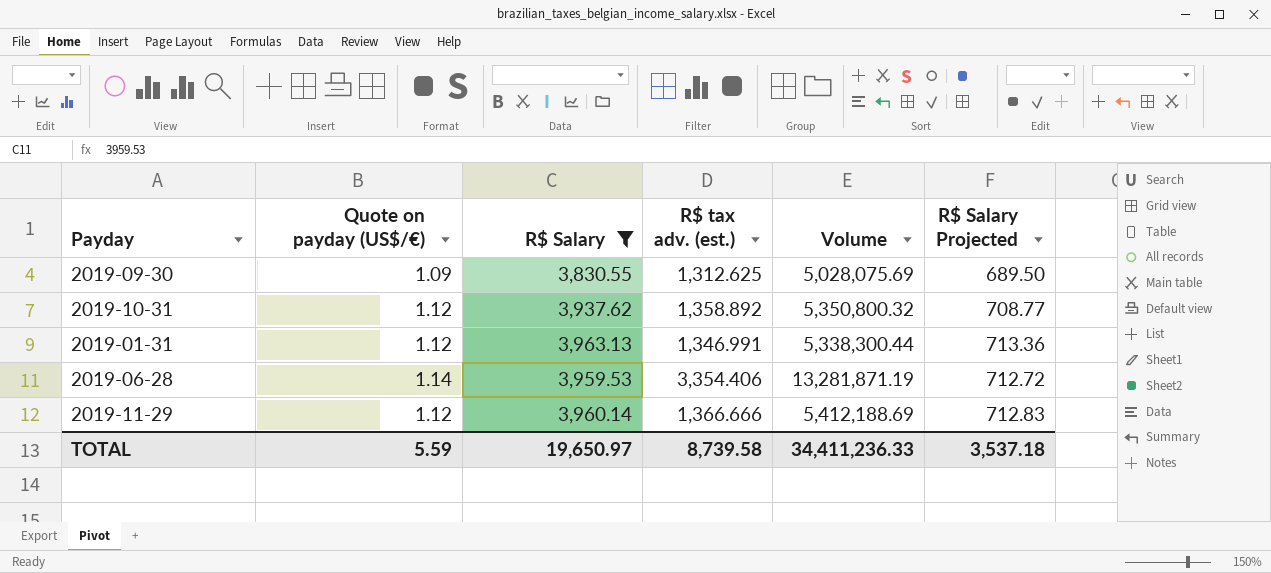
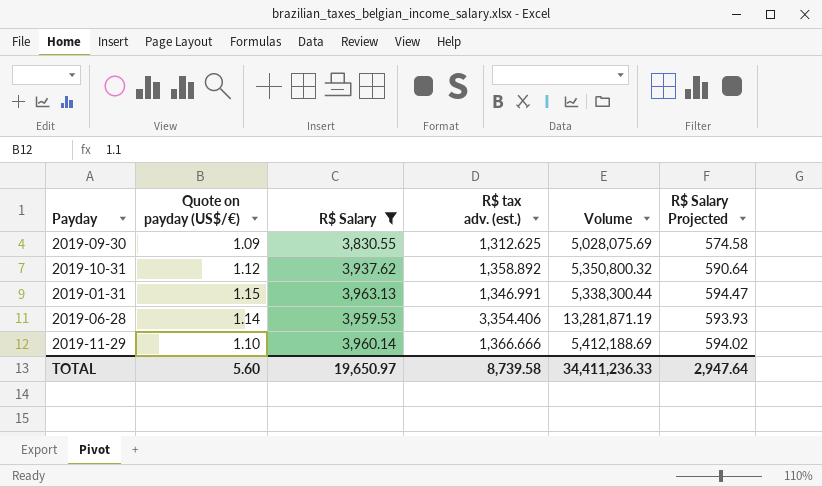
column R$ Salary Projected | formula: [R$ Salary] * 0.18 -> [R$ Salary] * 0.15
2019-01-31 | Quote on payday (US$/€): 1.12 -> 1.15
2019-11-29 | Quote on payday (US$/€): 1.12 -> 1.10
TOTAL | Quote on payday (US$/€): 5.59 -> 5.60
TOTAL | R$ Salary Projected: 3,537.18 -> 2,947.64

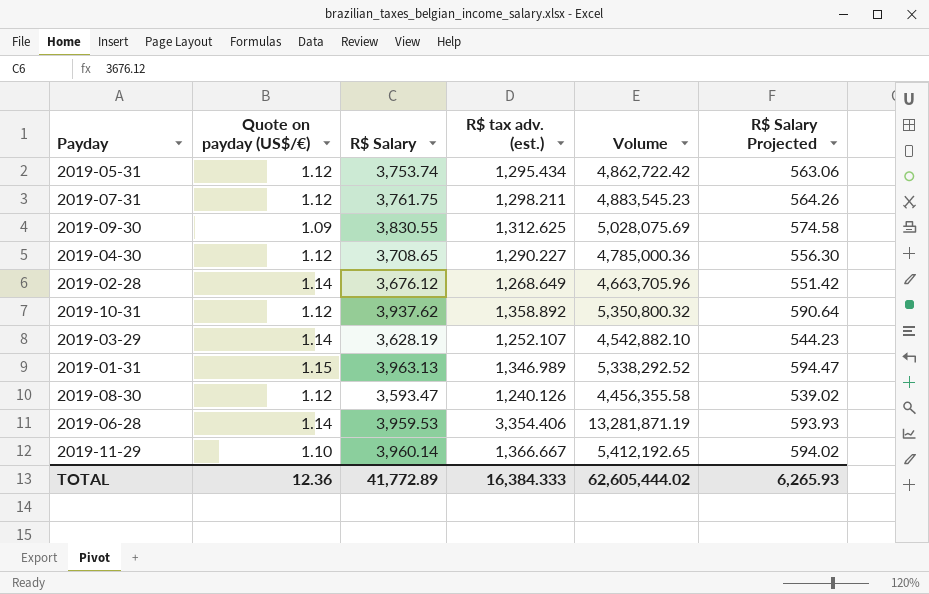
filter: R$ Salary >= 3,830.55 -> none
2019-01-31 | R$ tax adv. (est.): 1,346.991 -> 1,346.989
2019-01-31 | Volume: 5,338,300.44 -> 5,338,292.52
2019-11-29 | R$ tax adv. (est.): 1,366.666 -> 1,366.667
2019-11-29 | Volume: 5,412,188.69 -> 5,412,192.65
TOTAL | Quote on payday (US$/€): 5.60 -> 12.36
TOTAL | R$ Salary: 19,650.97 -> 41,772.89
TOTAL | R$ tax adv. (est.): 8,739.58 -> 16,384.333
TOTAL | Volume: 34,411,236.33 -> 62,605,444.02
TOTAL | R$ Salary Projected: 2,947.64 -> 6,265.93

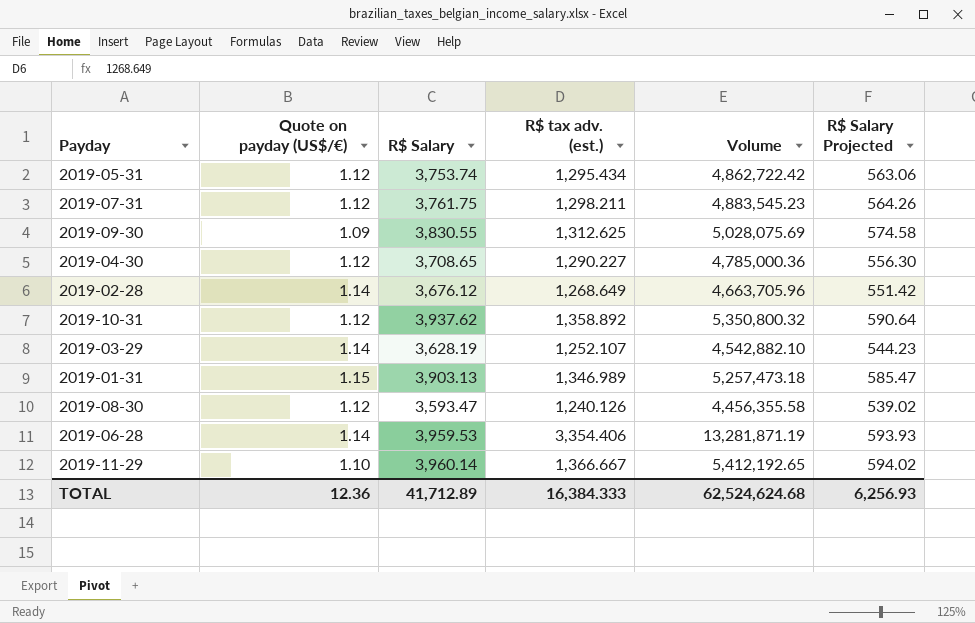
2019-01-31 | R$ Salary: 3,963.13 -> 3,903.13
2019-01-31 | Volume: 5,338,292.52 -> 5,257,473.18
2019-01-31 | R$ Salary Projected: 594.47 -> 585.47
TOTAL | R$ Salary: 41,772.89 -> 41,712.89
TOTAL | Volume: 62,605,444.02 -> 62,524,624.68
TOTAL | R$ Salary Projected: 6,265.93 -> 6,256.93

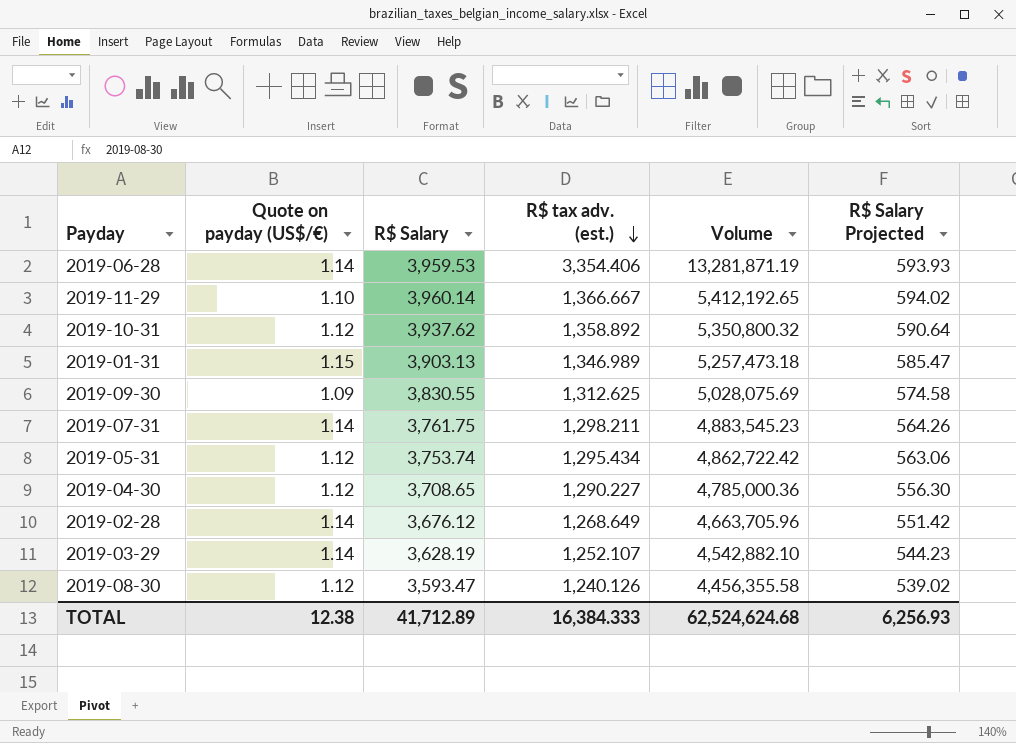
row order: none -> R$ tax adv. (est.) descending
2019-07-31 | Quote on payday (US$/€): 1.12 -> 1.14
TOTAL | Quote on payday (US$/€): 12.36 -> 12.38

